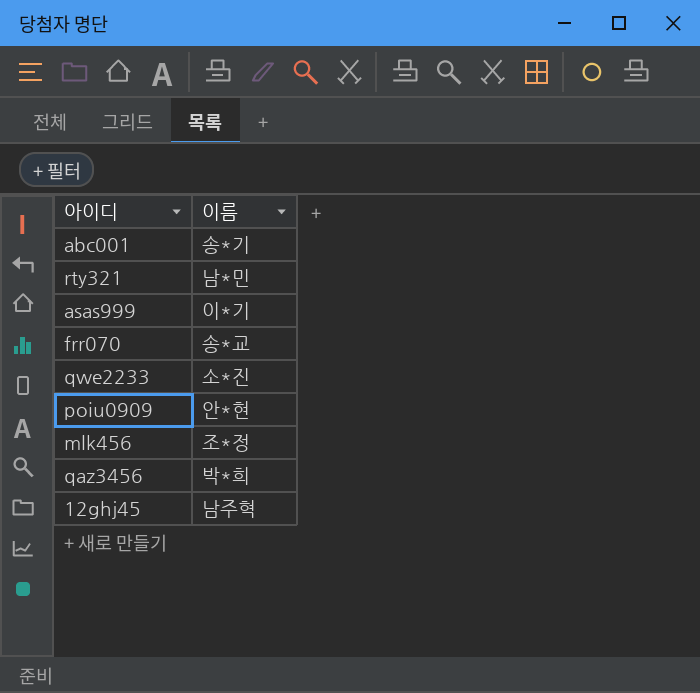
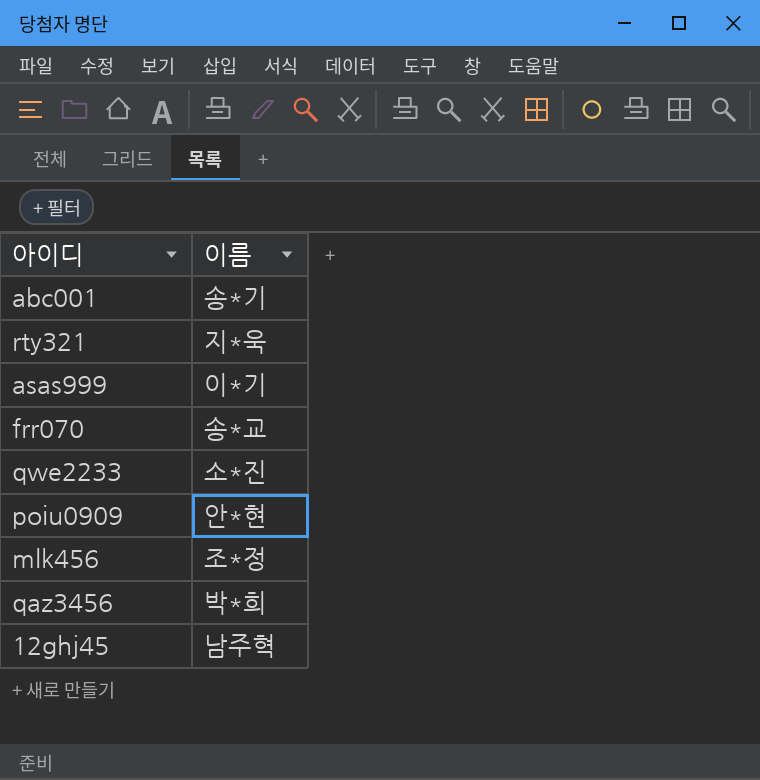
rty321 | 이름: 남*민 -> 지*욱

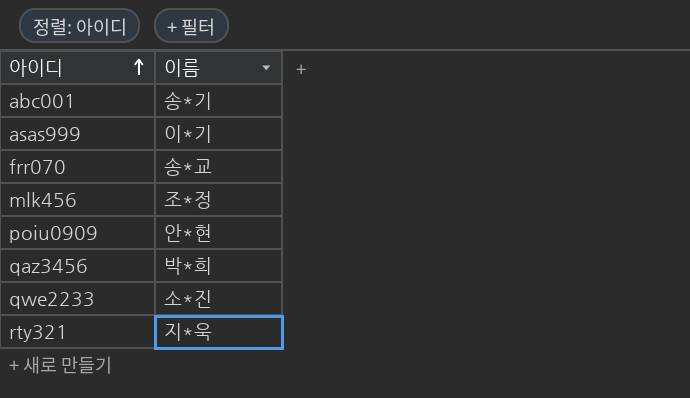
row order: none -> 아이디 ascending
row 12ghj45: 남주혁 -> none

